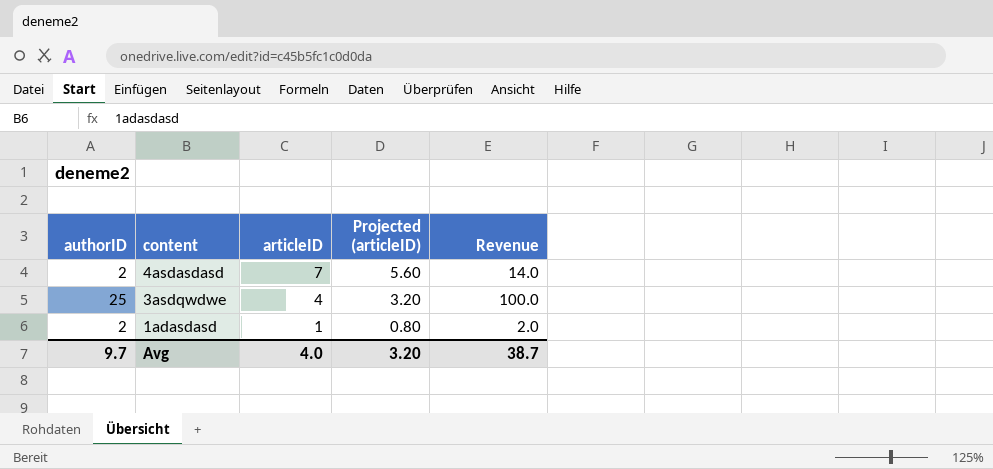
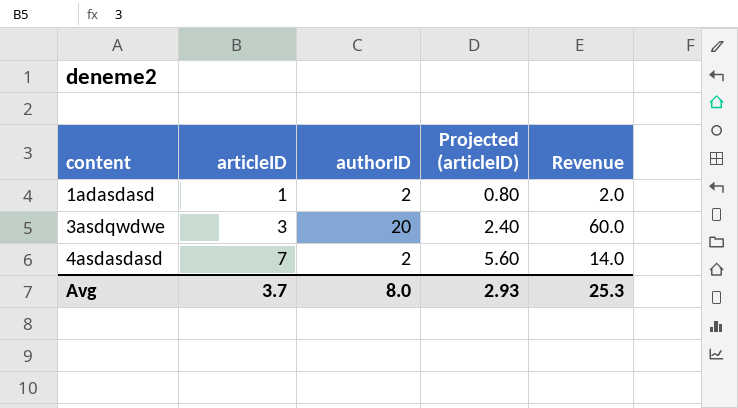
row order: content descending -> content ascending
column authorID | position: 1 -> 3
3asdqwdwe | articleID: 4 -> 3
3asdqwdwe | authorID: 25 -> 20
3asdqwdwe | Projected (articleID): 3.20 -> 2.40
3asdqwdwe | Revenue: 100.0 -> 60.0
Avg | articleID: 4.0 -> 3.7
Avg | authorID: 9.7 -> 8.0
Avg | Projected (articleID): 3.20 -> 2.93
Avg | Revenue: 38.7 -> 25.3

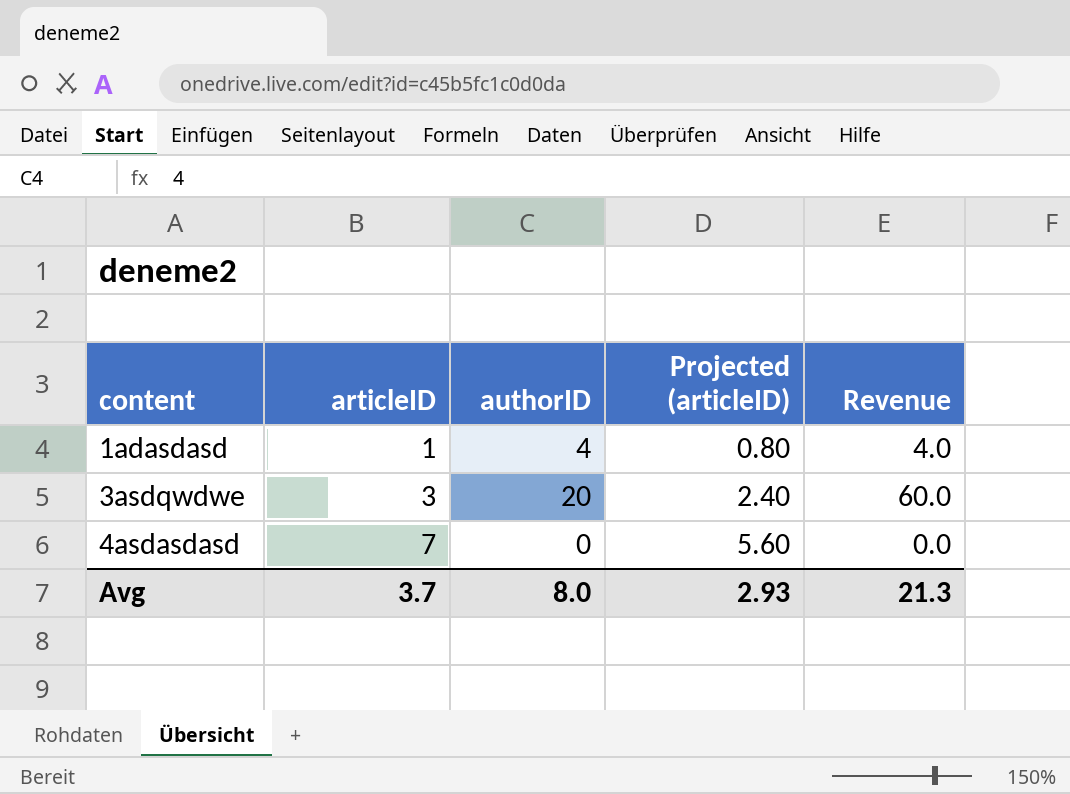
1adasdasd | authorID: 2 -> 4
1adasdasd | Revenue: 2.0 -> 4.0
4asdasdasd | authorID: 2 -> 0
4asdasdasd | Revenue: 14.0 -> 0.0
Avg | Revenue: 25.3 -> 21.3

